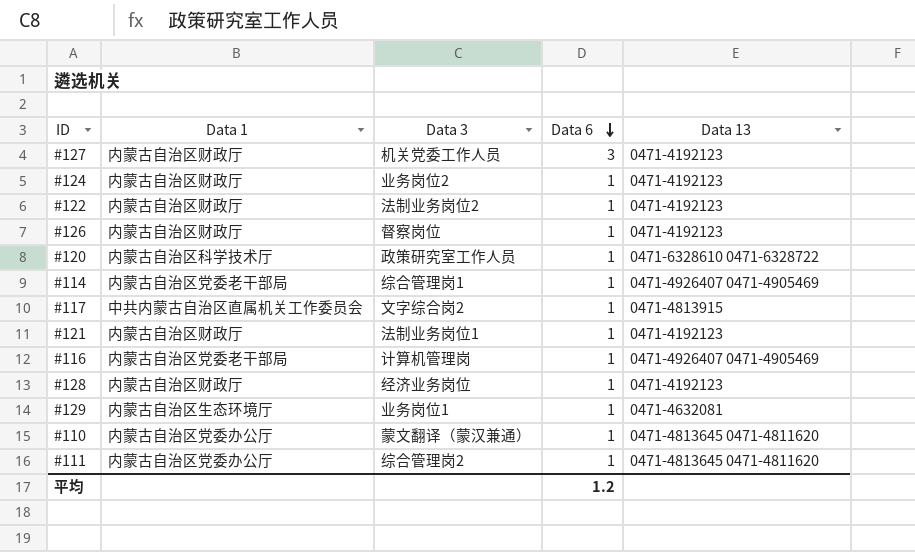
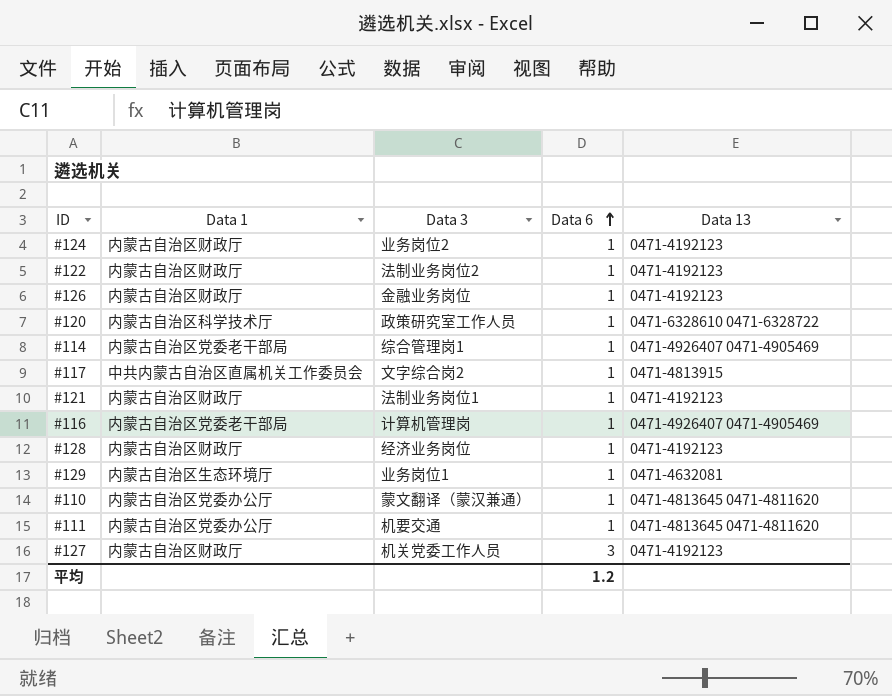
row order: Data 6 descending -> Data 6 ascending
#126 | Data 3: 督察岗位 -> 金融业务岗位
#111 | Data 3: 综合管理岗2 -> 机要交通

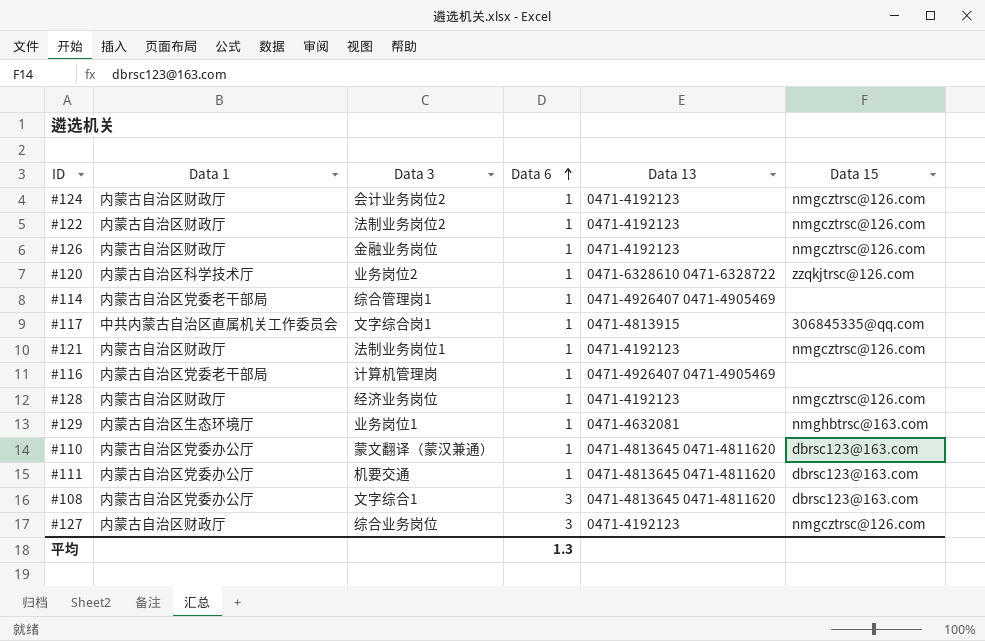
column Data 15 | position: none -> 6
#124 | Data 3: 业务岗位2 -> 会计业务岗位2
#120 | Data 3: 政策研究室工作人员 -> 业务岗位2
#117 | Data 3: 文字综合岗2 -> 文字综合岗1
row #108: none -> 内蒙古自治区党委办公厅 | 文字综合1 | 3 | 0471-4813645 0471-4811620 | dbrsc123@163.com
#127 | Data 3: 机关党委工作人员 -> 综合业务岗位
平均 | Data 6: 1.2 -> 1.3

